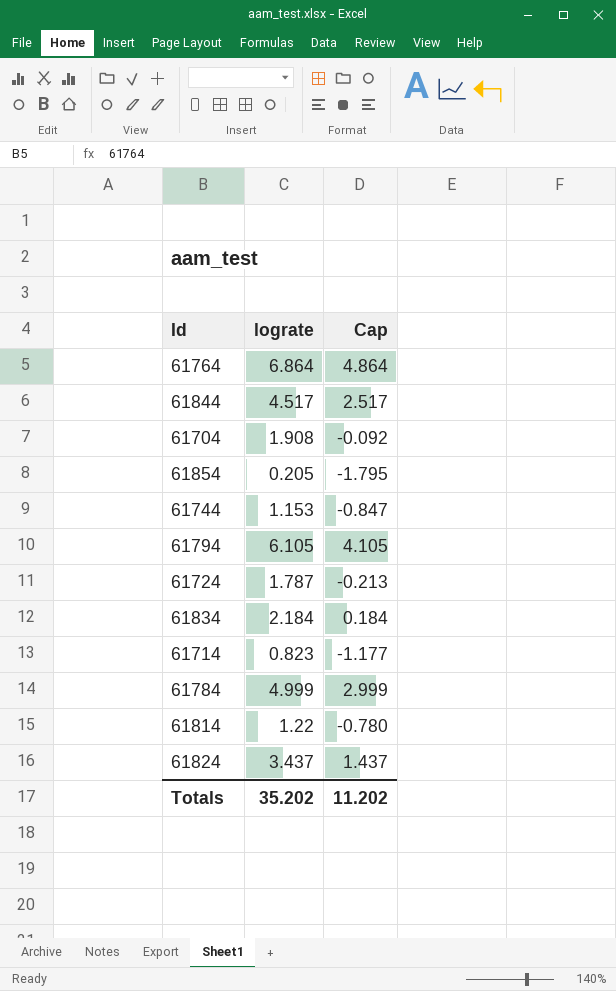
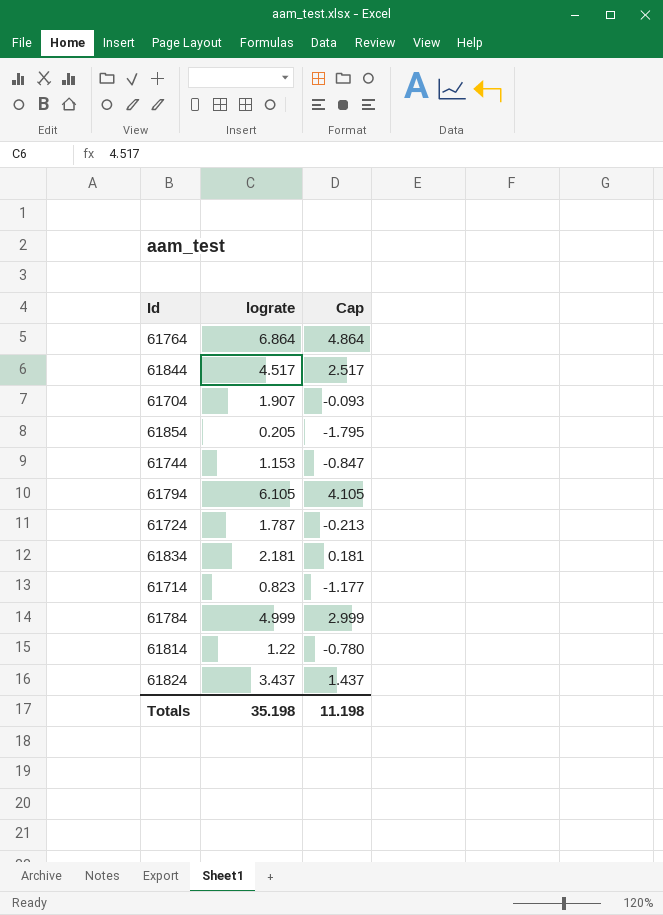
61704 | lograte: 1.908 -> 1.907
61704 | Cap: -0.092 -> -0.093
61834 | lograte: 2.184 -> 2.181
61834 | Cap: 0.184 -> 0.181
Totals | lograte: 35.202 -> 35.198
Totals | Cap: 11.202 -> 11.198

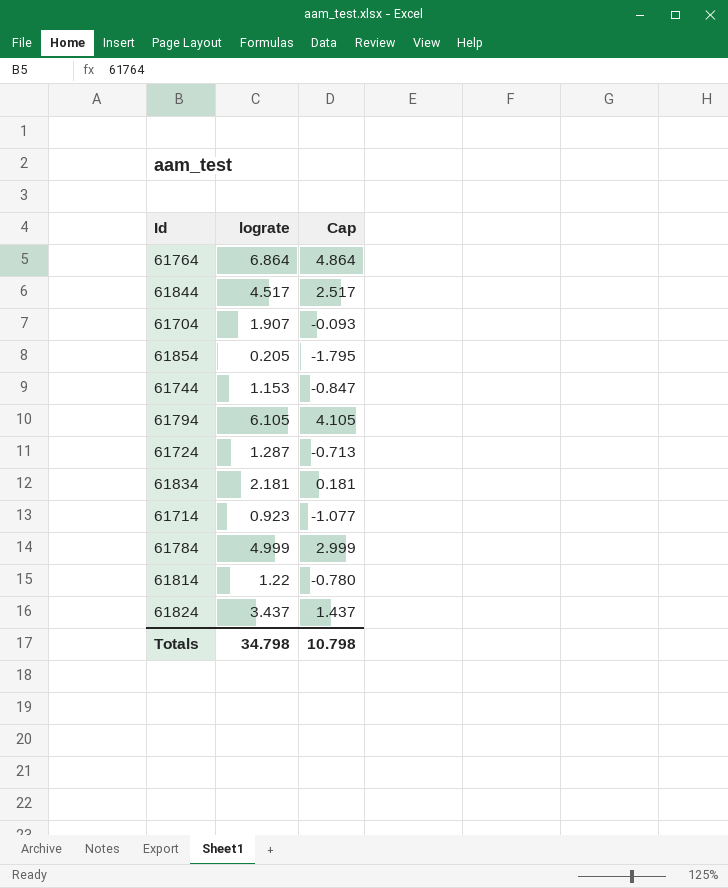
61724 | lograte: 1.787 -> 1.287
61724 | Cap: -0.213 -> -0.713
61714 | lograte: 0.823 -> 0.923
61714 | Cap: -1.177 -> -1.077
Totals | lograte: 35.198 -> 34.798
Totals | Cap: 11.198 -> 10.798

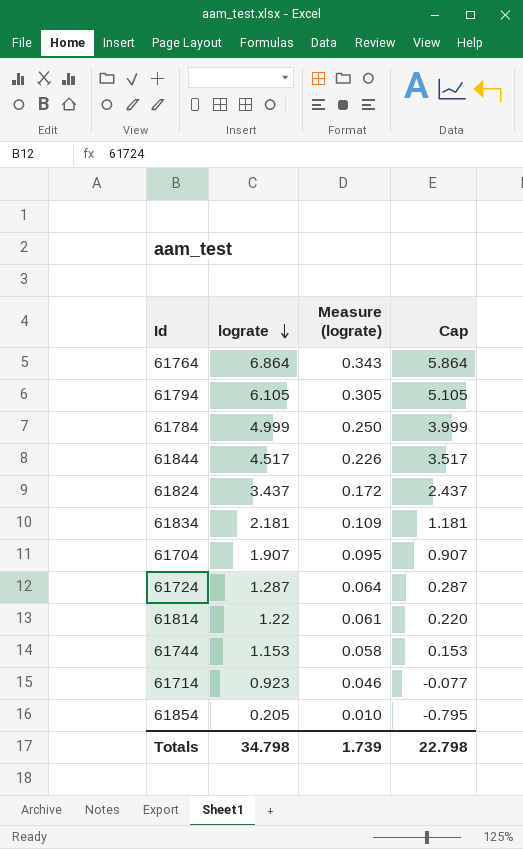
row order: none -> lograte descending
column Measure (lograte) | formula: none -> [lograte] * 0.05
column Cap | formula: [lograte] - 2 -> [lograte] - 1
Totals | Cap: 10.798 -> 22.798

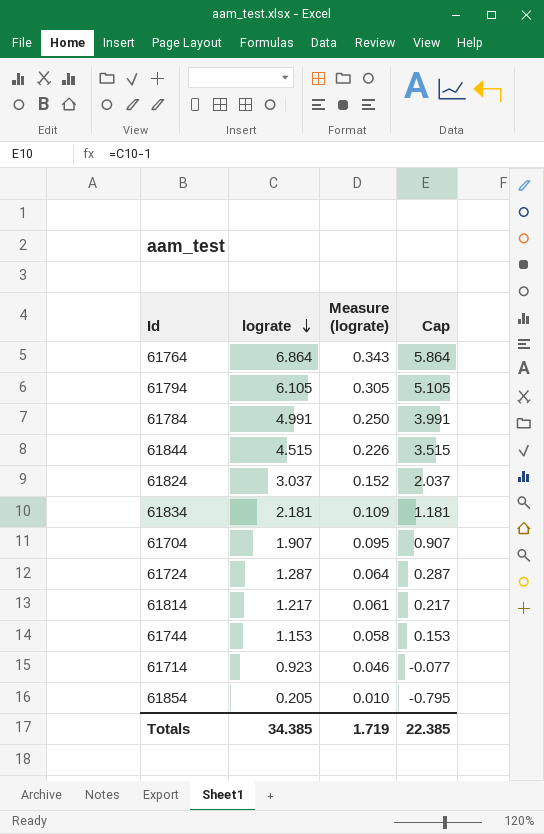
61784 | lograte: 4.999 -> 4.991
61784 | Cap: 3.999 -> 3.991
61844 | lograte: 4.517 -> 4.515
61844 | Cap: 3.517 -> 3.515
61824 | lograte: 3.437 -> 3.037
61824 | Measure (lograte): 0.172 -> 0.152
61824 | Cap: 2.437 -> 2.037
61814 | lograte: 1.22 -> 1.217
61814 | Cap: 0.220 -> 0.217
Totals | lograte: 34.798 -> 34.385
Totals | Measure (lograte): 1.739 -> 1.719
Totals | Cap: 22.798 -> 22.385

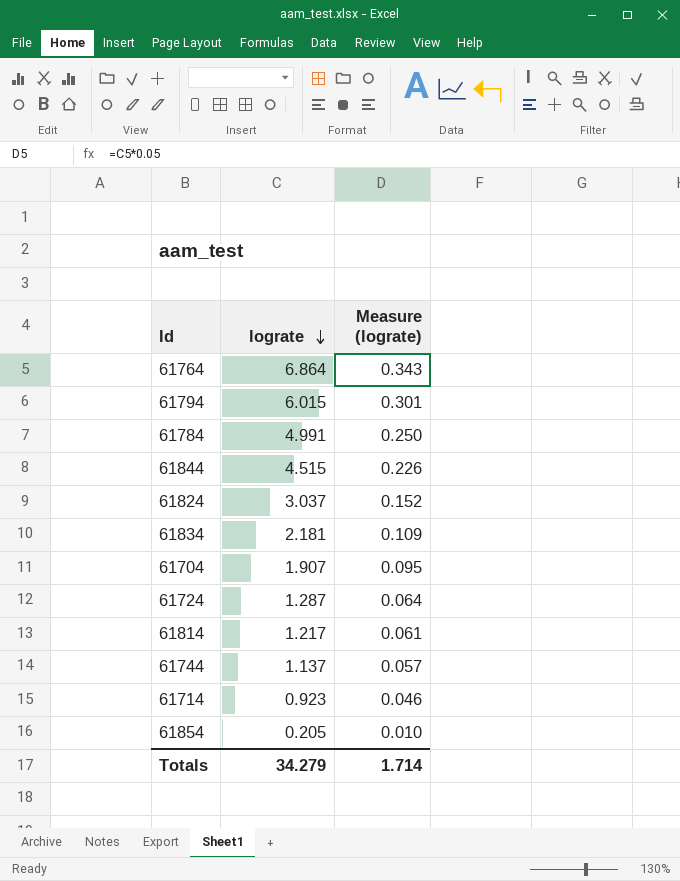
column Cap | formula: [lograte] - 1 -> none
61794 | lograte: 6.105 -> 6.015
61794 | Measure (lograte): 0.305 -> 0.301
61744 | lograte: 1.153 -> 1.137
61744 | Measure (lograte): 0.058 -> 0.057
Totals | lograte: 34.385 -> 34.279
Totals | Measure (lograte): 1.719 -> 1.714

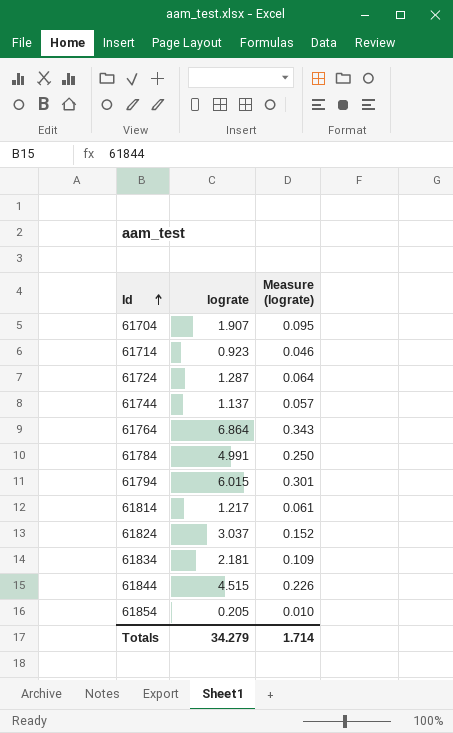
row order: lograte descending -> Id ascending

